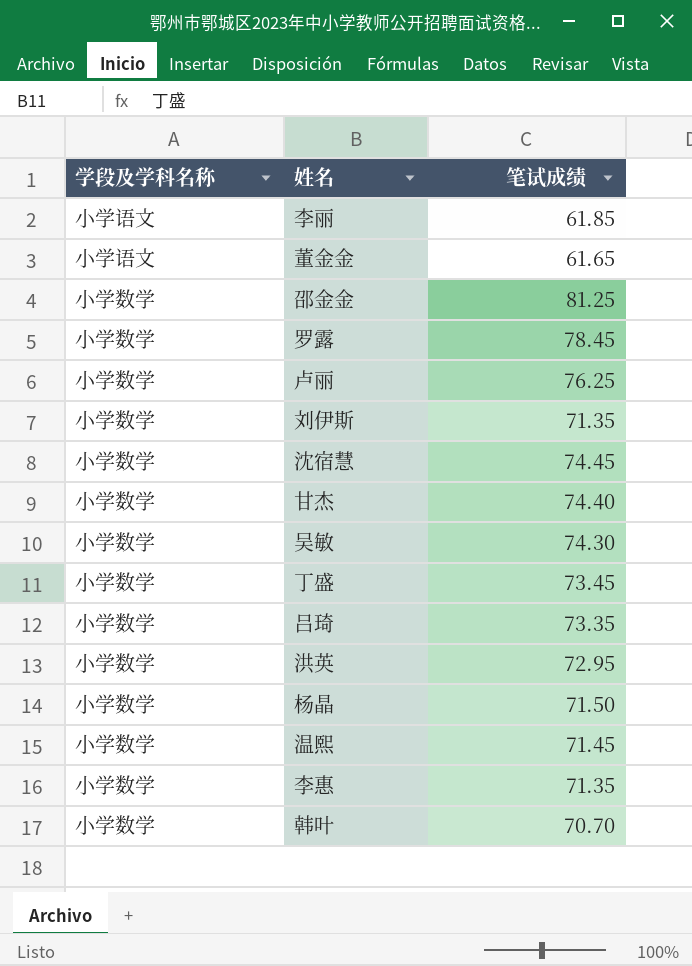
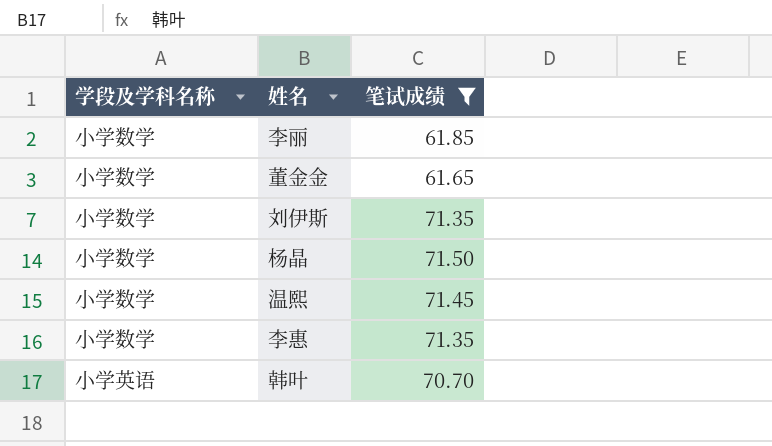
filter: none -> 笔试成绩 <= 71.50
李丽 | 学段及学科名称: 小学语文 -> 小学数学
董金金 | 学段及学科名称: 小学语文 -> 小学数学
韩叶 | 学段及学科名称: 小学数学 -> 小学英语

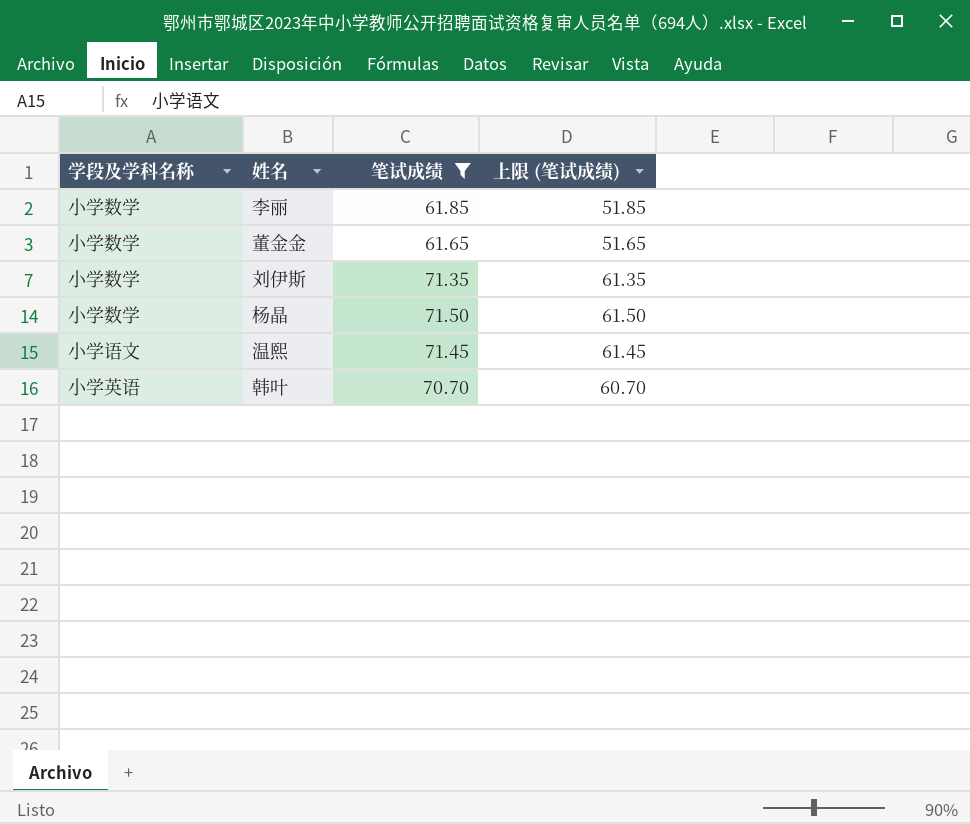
column 上限 (笔试成绩) | formula: none -> [笔试成绩] - 10
row 李惠: 小学数学 | 71.35 -> none
温熙 | 学段及学科名称: 小学数学 -> 小学语文

